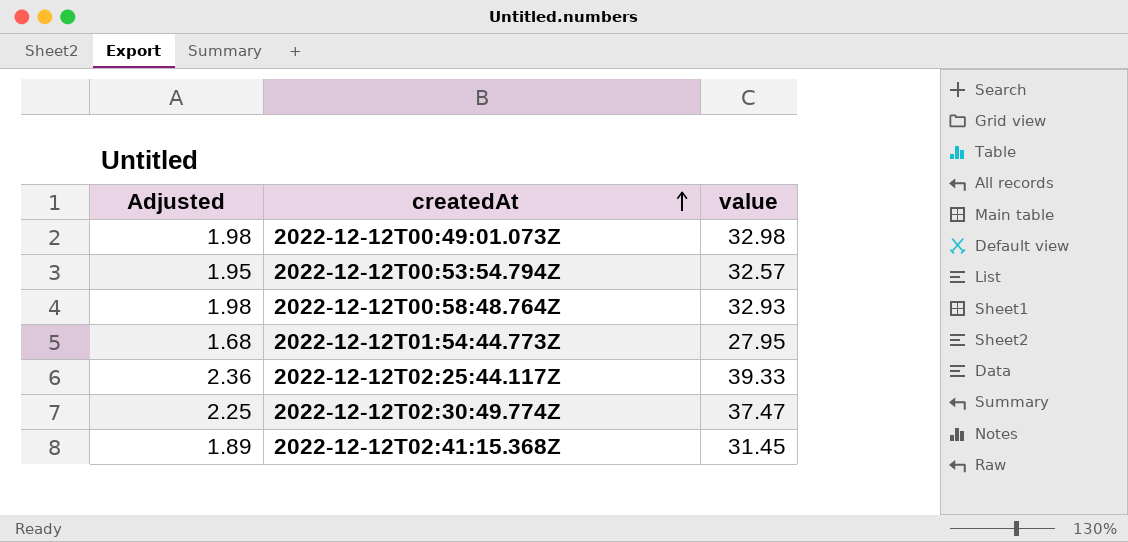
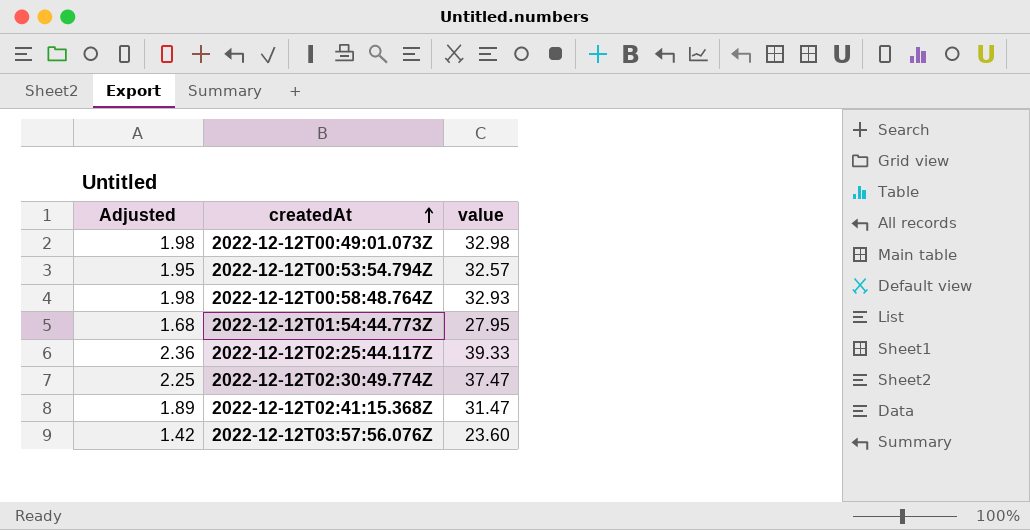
2022-12-12T02:41:15.368Z | value: 31.45 -> 31.47
row 2022-12-12T03:57:56.076Z: none -> 1.42 | 23.60

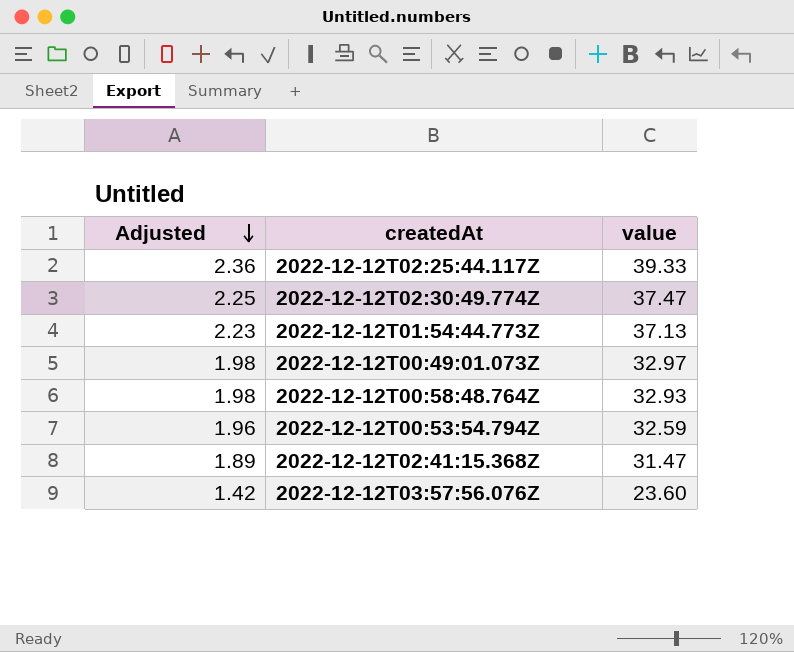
row order: createdAt ascending -> Adjusted descending
2022-12-12T01:54:44.773Z | Adjusted: 1.68 -> 2.23
2022-12-12T01:54:44.773Z | value: 27.95 -> 37.13
2022-12-12T00:49:01.073Z | value: 32.98 -> 32.97
2022-12-12T00:53:54.794Z | Adjusted: 1.95 -> 1.96
2022-12-12T00:53:54.794Z | value: 32.57 -> 32.59

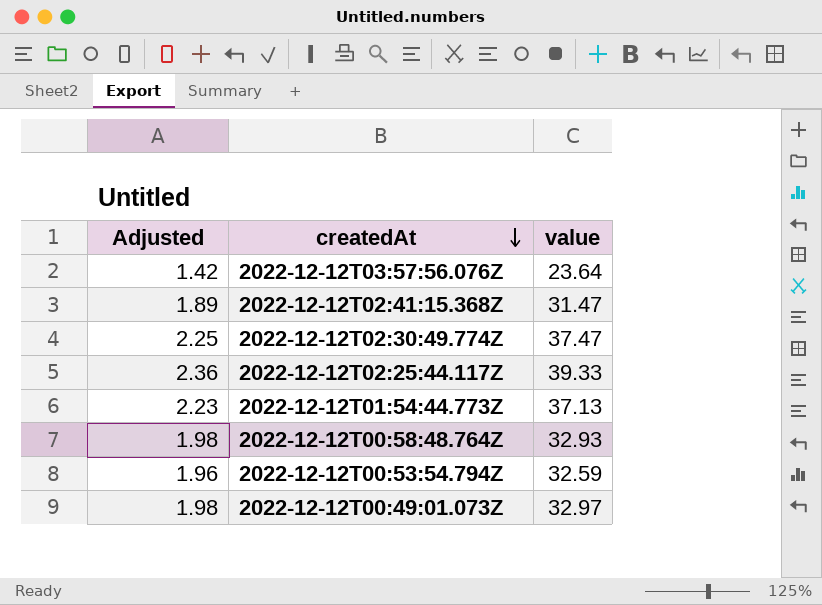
row order: Adjusted descending -> createdAt descending
2022-12-12T03:57:56.076Z | value: 23.60 -> 23.64

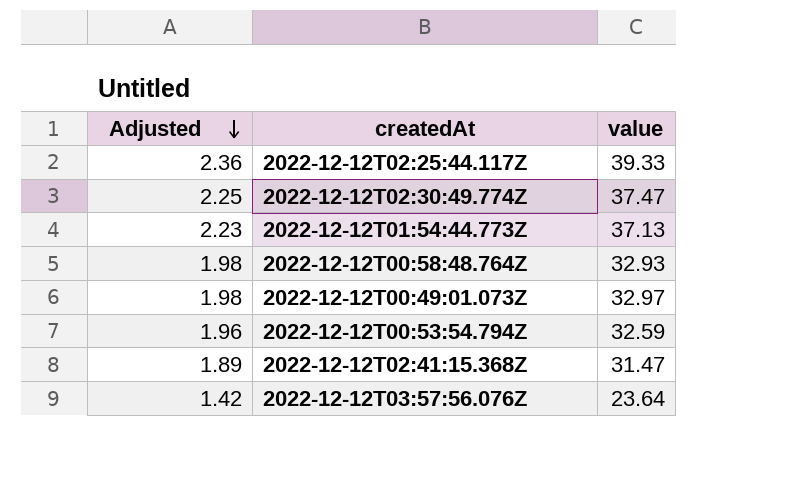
row order: createdAt descending -> Adjusted descending

